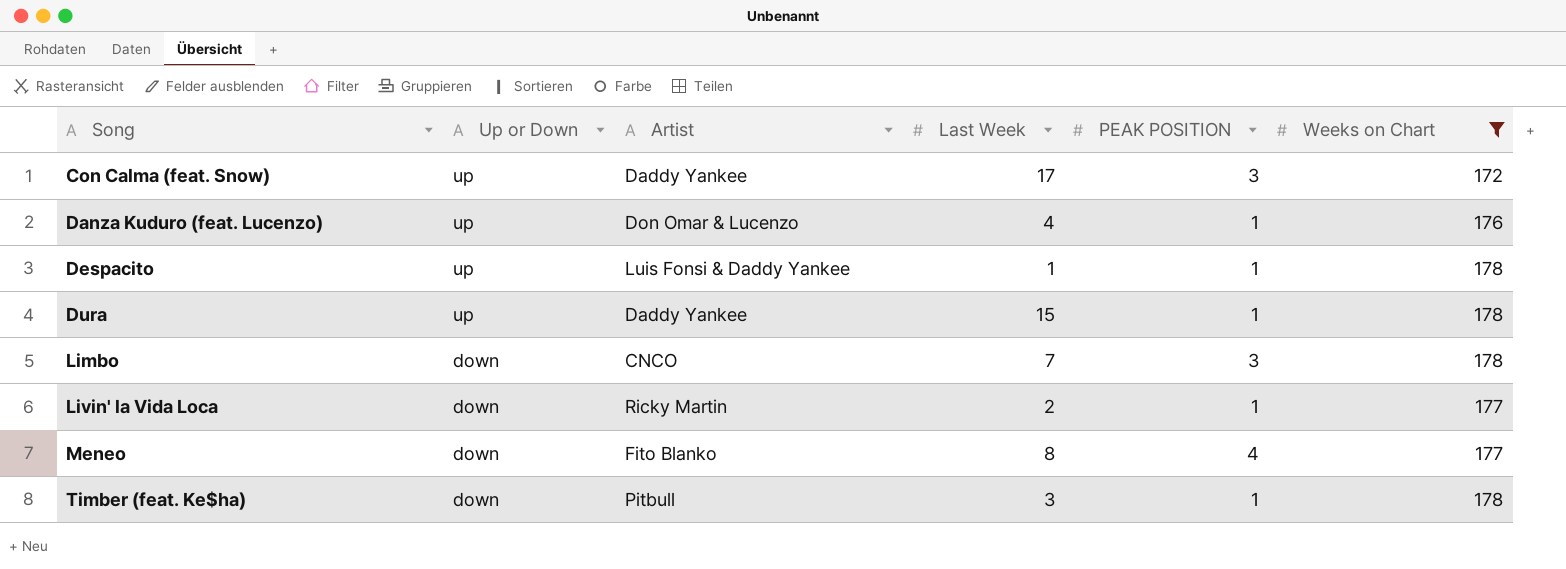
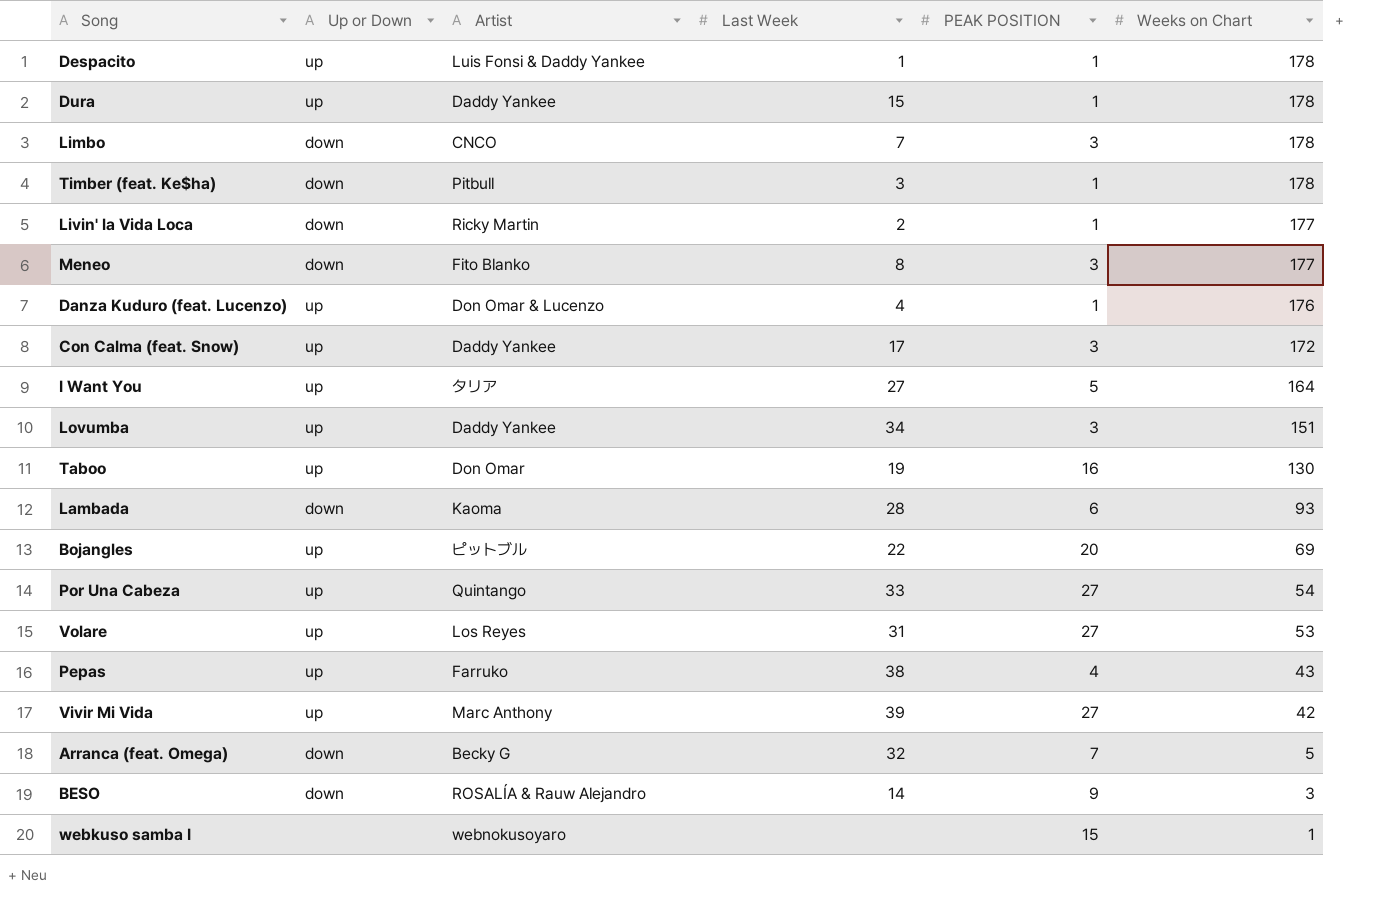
filter: Weeks on Chart >= 172 -> none
row order: Song ascending -> Weeks on Chart descending
Meneo | PEAK POSITION: 4 -> 3

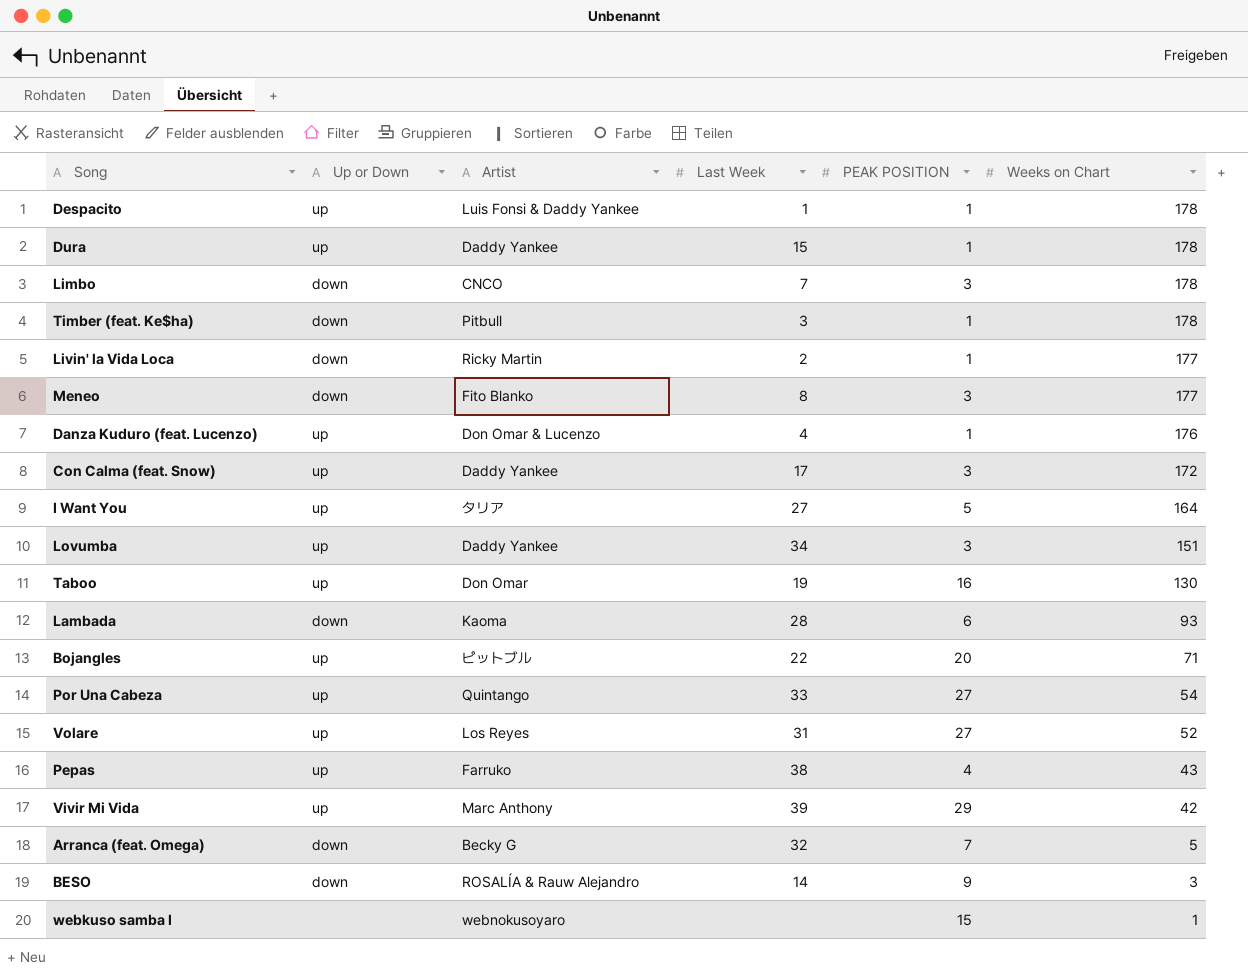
Bojangles | Weeks on Chart: 69 -> 71
Volare | Weeks on Chart: 53 -> 52
Vivir Mi Vida | PEAK POSITION: 27 -> 29

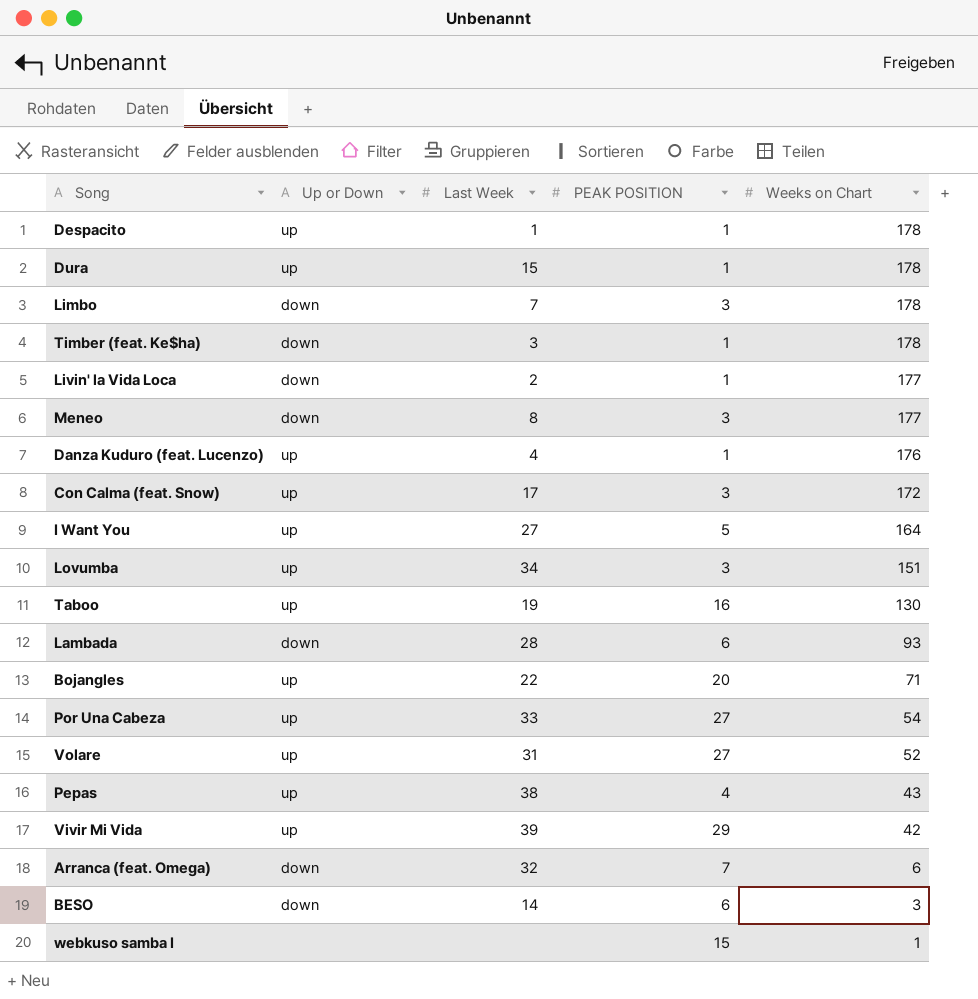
column Artist | position: 3 -> none
Arranca (feat. Omega) | Weeks on Chart: 5 -> 6
BESO | PEAK POSITION: 9 -> 6

